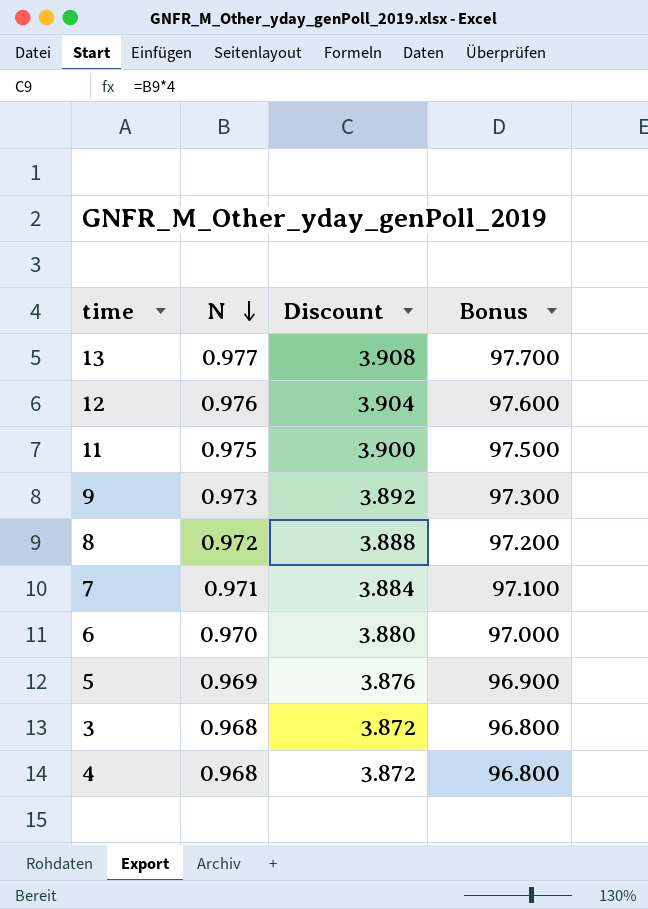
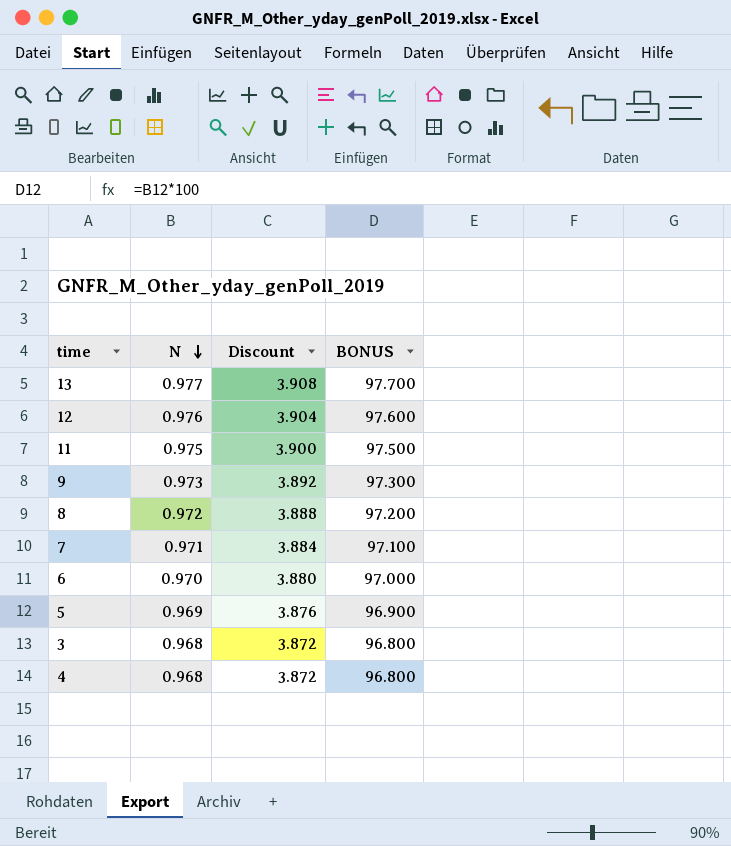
column name: Bonus -> BONUS

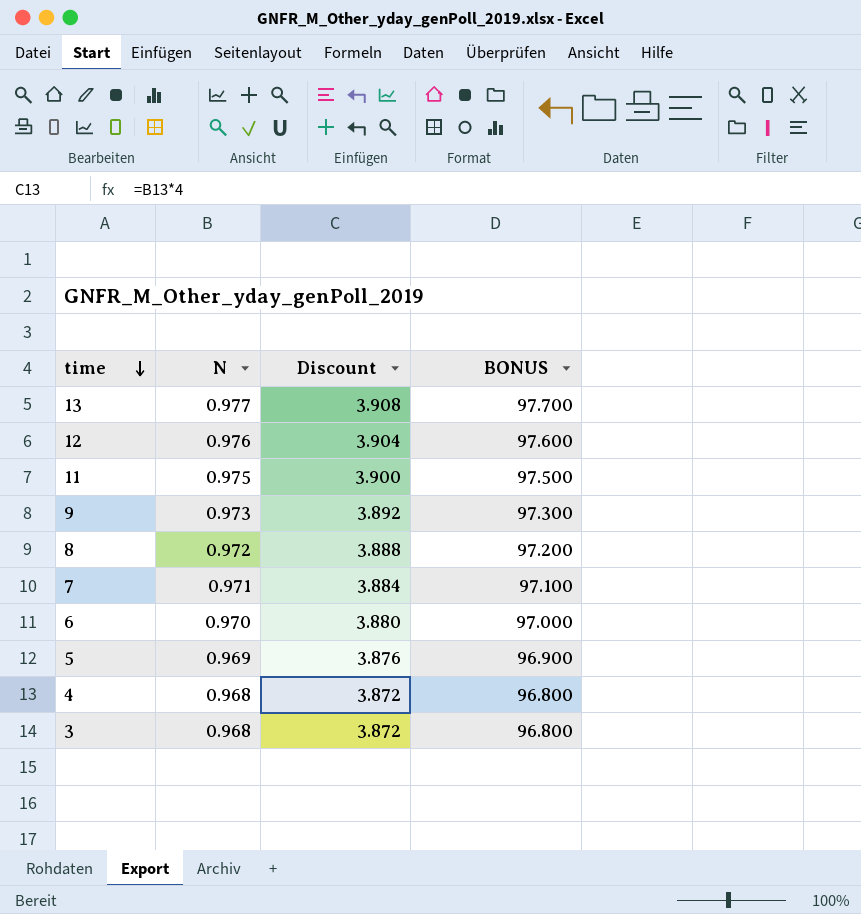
row order: N descending -> time descending

